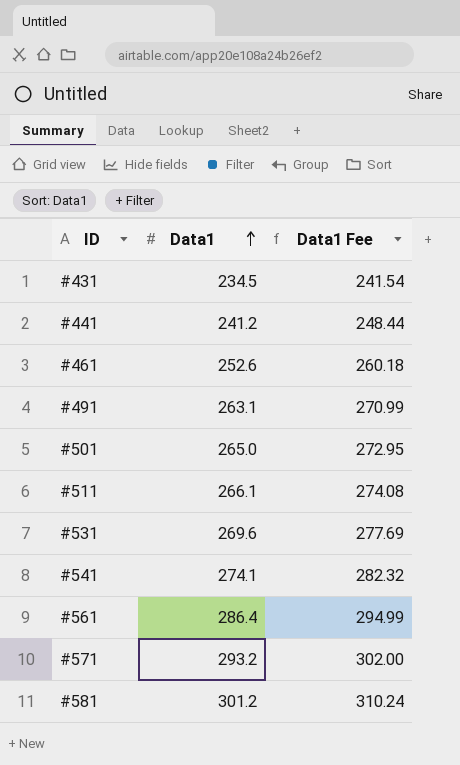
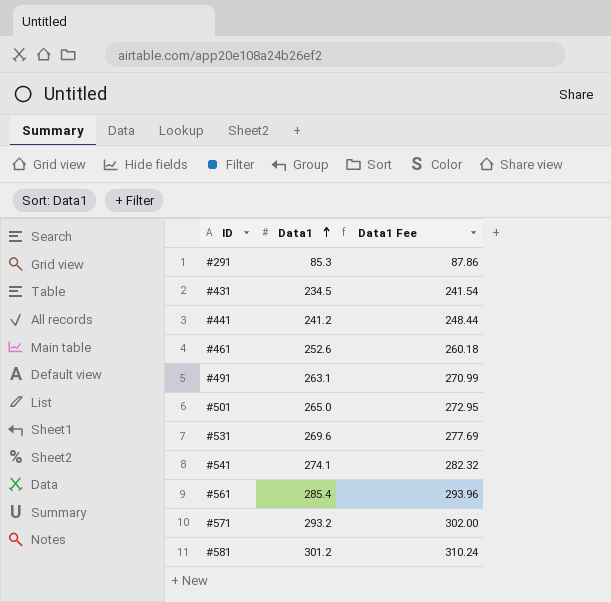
row #511: 266.1 | 274.08 -> none
row #291: none -> 85.3 | 87.86
#561 | Data1: 286.4 -> 285.4
#561 | Data1 Fee: 294.99 -> 293.96

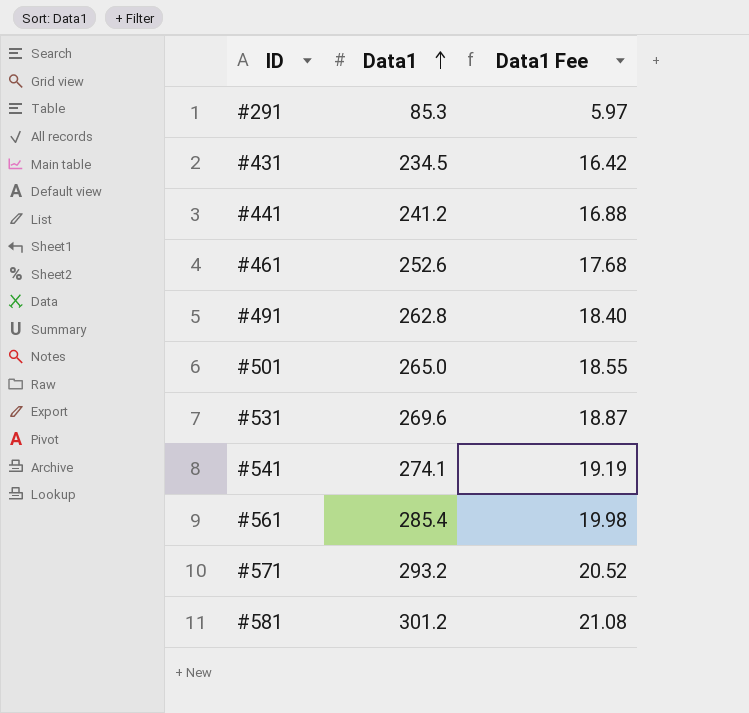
column Data1 Fee | formula: [Data1] * 1.03 -> [Data1] * 0.07
#491 | Data1: 263.1 -> 262.8

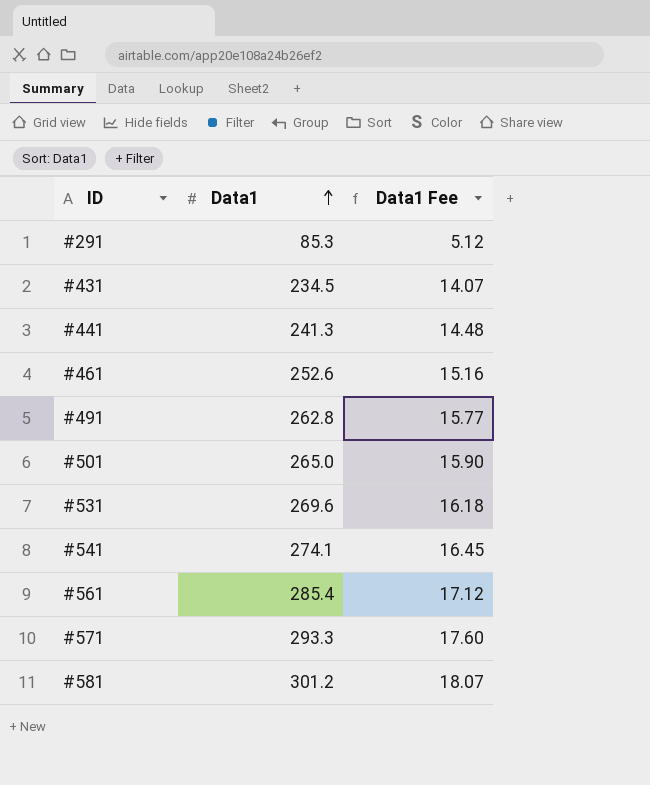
column Data1 Fee | formula: [Data1] * 0.07 -> [Data1] * 0.06
#441 | Data1: 241.2 -> 241.3
#571 | Data1: 293.2 -> 293.3

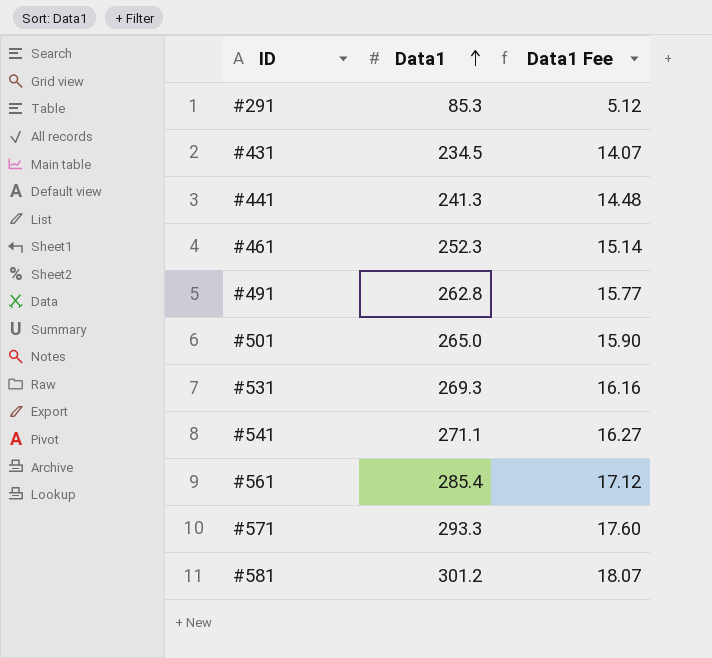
#461 | Data1: 252.6 -> 252.3
#461 | Data1 Fee: 15.16 -> 15.14
#531 | Data1: 269.6 -> 269.3
#531 | Data1 Fee: 16.18 -> 16.16
#541 | Data1: 274.1 -> 271.1
#541 | Data1 Fee: 16.45 -> 16.27

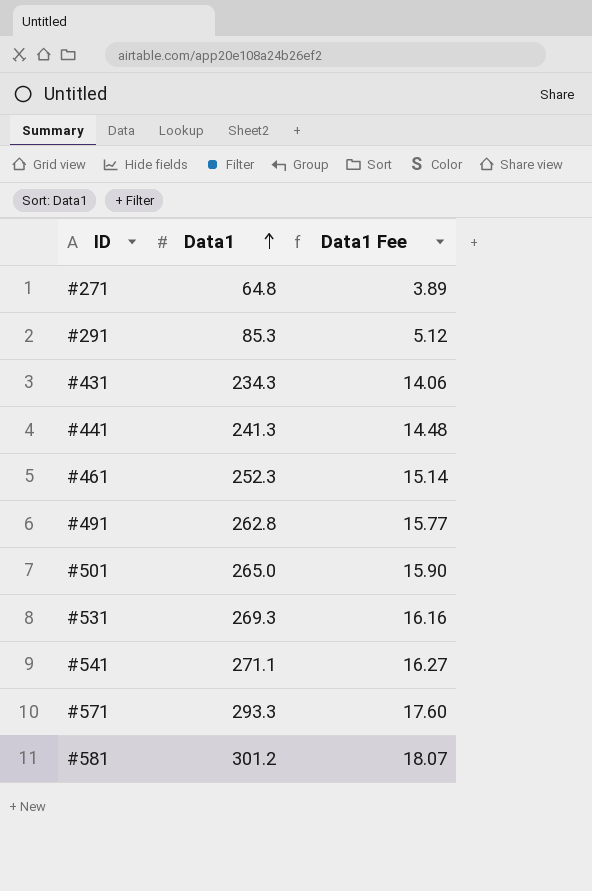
row #561: 285.4 | 17.12 -> none
row #271: none -> 64.8 | 3.89
#431 | Data1: 234.5 -> 234.3
#431 | Data1 Fee: 14.07 -> 14.06

